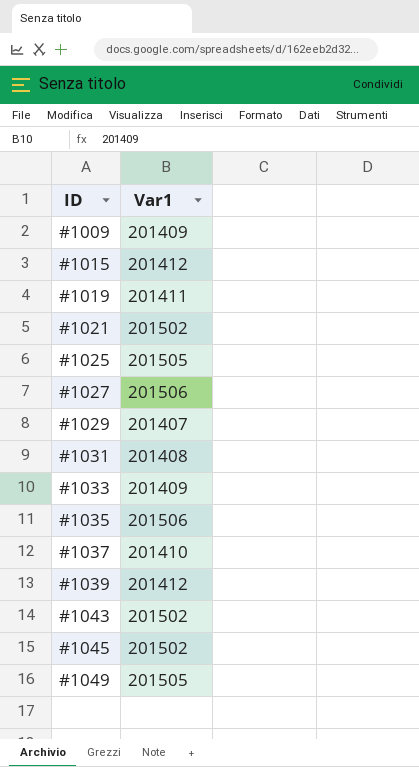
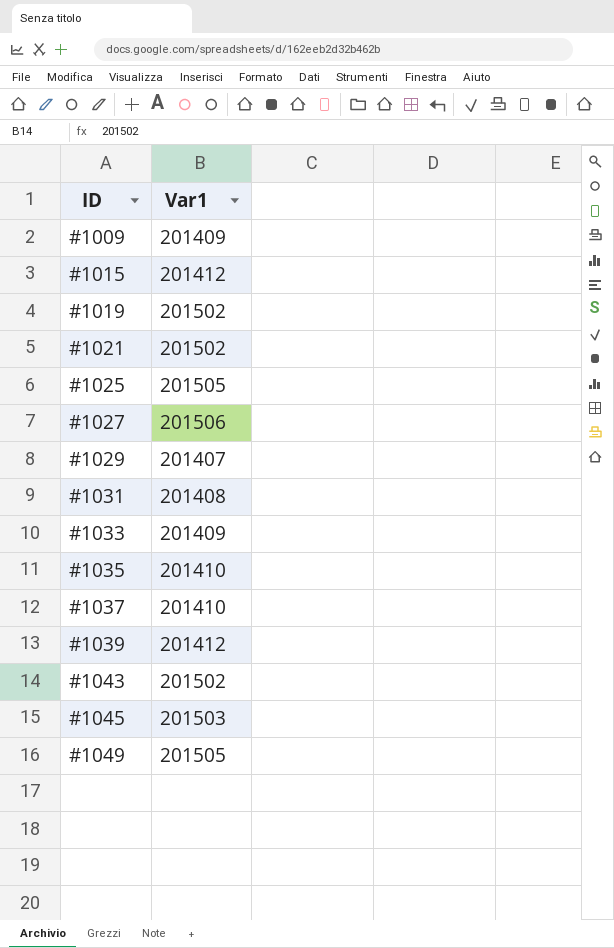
#1019 | Var1: 201411 -> 201502
#1035 | Var1: 201506 -> 201410
#1045 | Var1: 201502 -> 201503

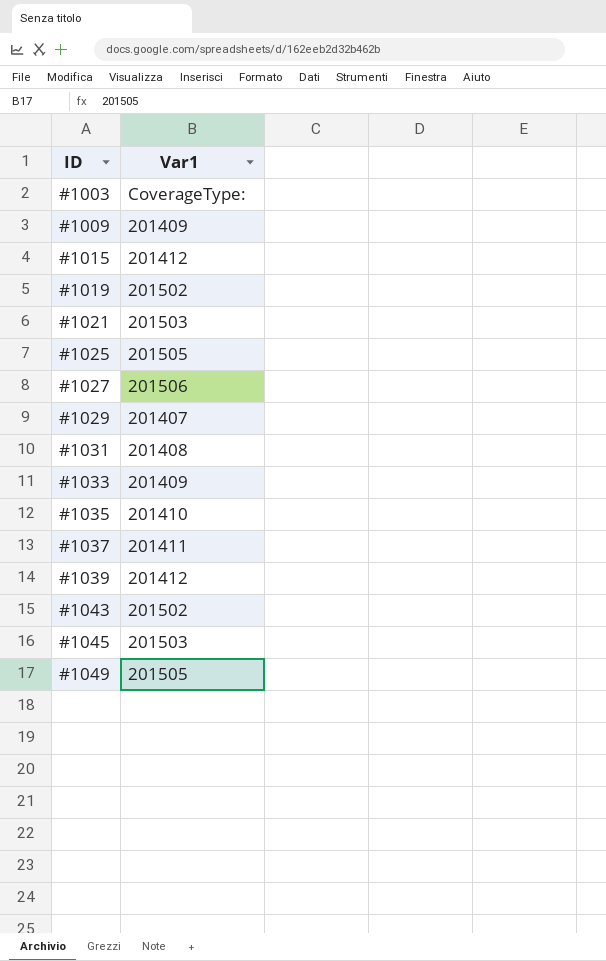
row #1003: none -> CoverageType:
#1021 | Var1: 201502 -> 201503
#1037 | Var1: 201410 -> 201411

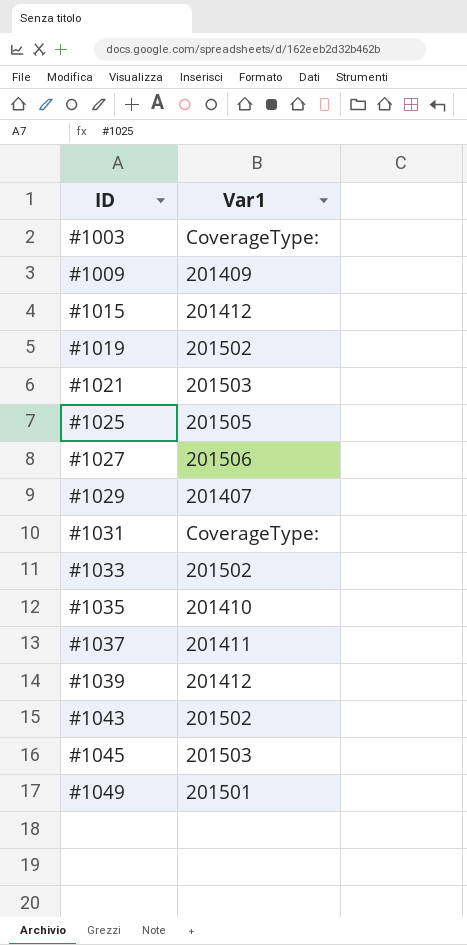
#1031 | Var1: 201408 -> CoverageType:
#1033 | Var1: 201409 -> 201502
#1049 | Var1: 201505 -> 201501

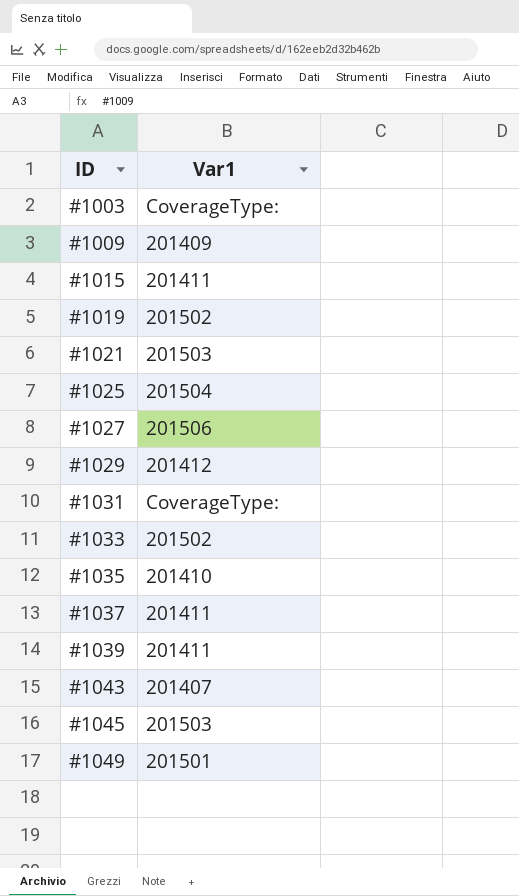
#1015 | Var1: 201412 -> 201411
#1025 | Var1: 201505 -> 201504
#1029 | Var1: 201407 -> 201412
#1039 | Var1: 201412 -> 201411
#1043 | Var1: 201502 -> 201407

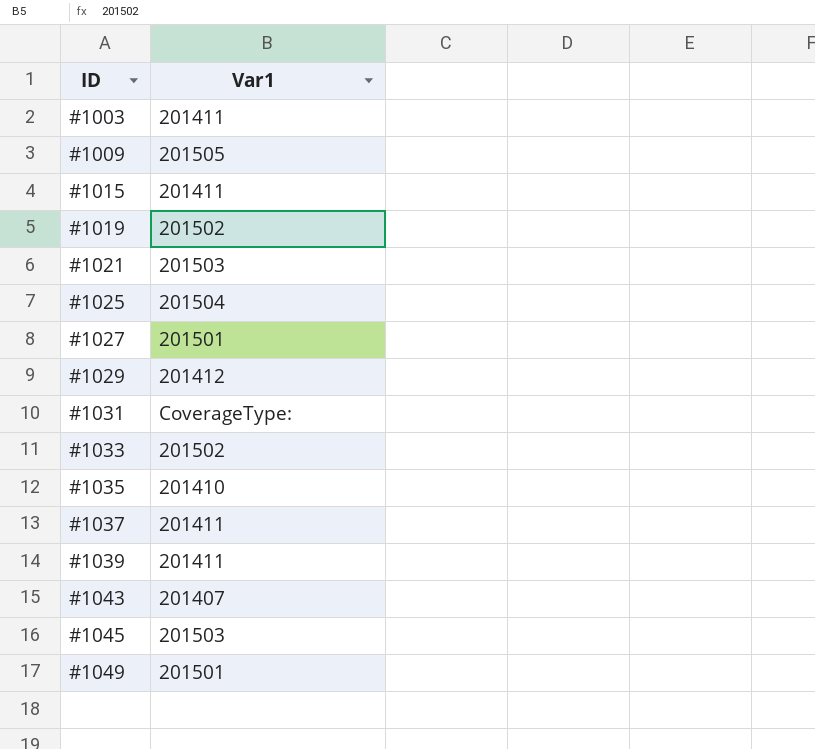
#1003 | Var1: CoverageType: -> 201411
#1009 | Var1: 201409 -> 201505
#1027 | Var1: 201506 -> 201501

